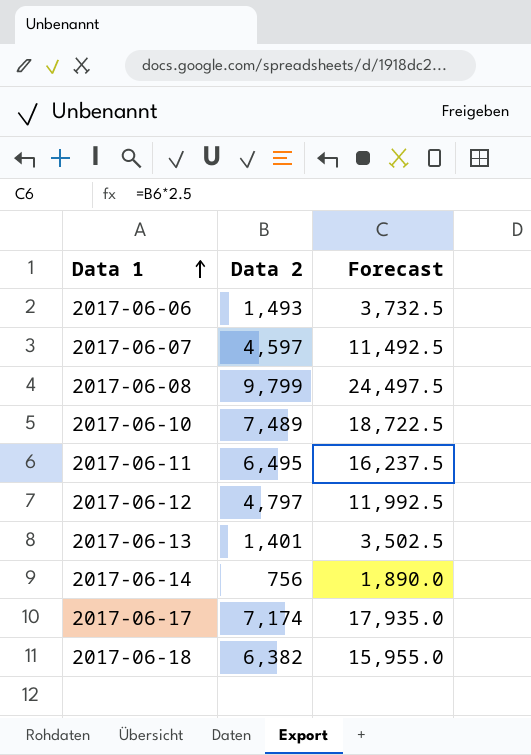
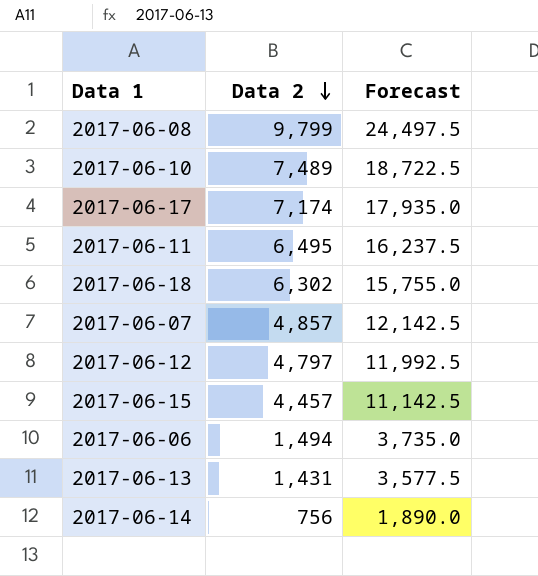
row order: Data 1 ascending -> Data 2 descending
2017-06-18 | Data 2: 6,382 -> 6,302
2017-06-18 | Forecast: 15,955.0 -> 15,755.0
2017-06-07 | Data 2: 4,597 -> 4,857
2017-06-07 | Forecast: 11,492.5 -> 12,142.5
row 2017-06-15: none -> 4,457 | 11,142.5
2017-06-06 | Data 2: 1,493 -> 1,494
2017-06-06 | Forecast: 3,732.5 -> 3,735.0
2017-06-13 | Data 2: 1,401 -> 1,431
2017-06-13 | Forecast: 3,502.5 -> 3,577.5

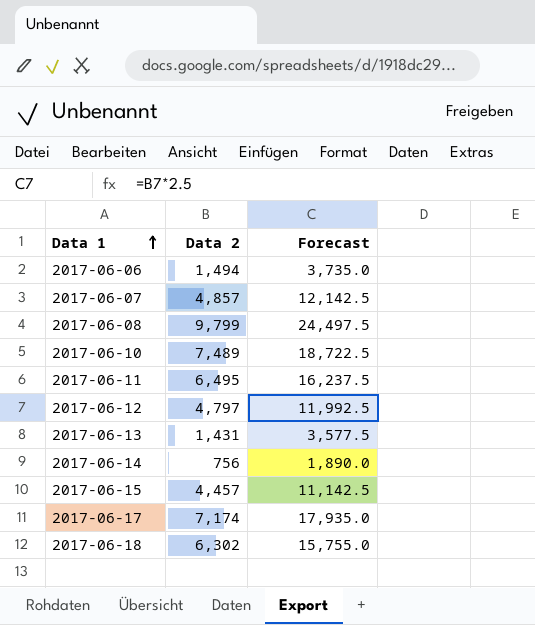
row order: Data 2 descending -> Data 1 ascending

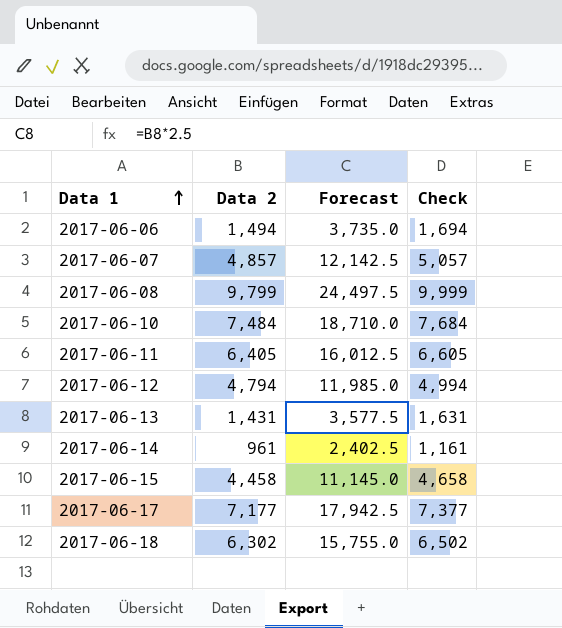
column Check | formula: none -> [Data 2] + 200
2017-06-10 | Data 2: 7,489 -> 7,484
2017-06-10 | Forecast: 18,722.5 -> 18,710.0
2017-06-11 | Data 2: 6,495 -> 6,405
2017-06-11 | Forecast: 16,237.5 -> 16,012.5
2017-06-12 | Data 2: 4,797 -> 4,794
2017-06-12 | Forecast: 11,992.5 -> 11,985.0
2017-06-14 | Data 2: 756 -> 961
2017-06-14 | Forecast: 1,890.0 -> 2,402.5
2017-06-15 | Data 2: 4,457 -> 4,458
2017-06-15 | Forecast: 11,142.5 -> 11,145.0
2017-06-17 | Data 2: 7,174 -> 7,177
2017-06-17 | Forecast: 17,935.0 -> 17,942.5

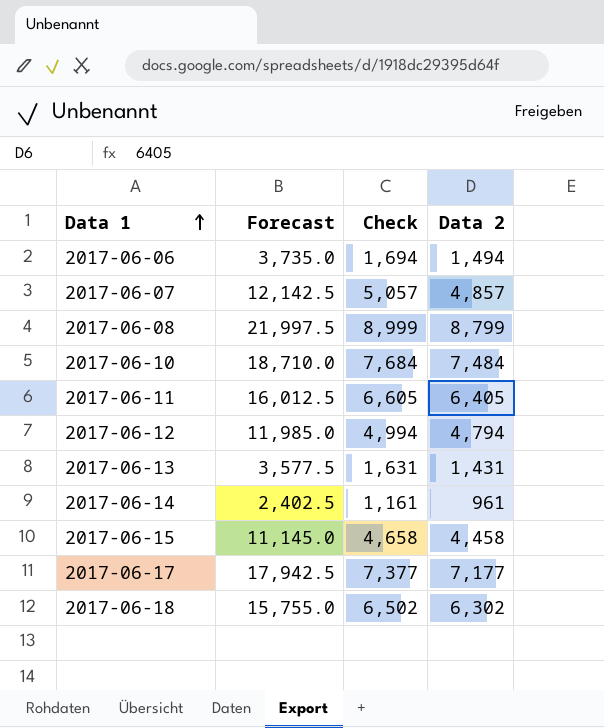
column Data 2 | position: 2 -> 4
2017-06-08 | Forecast: 24,497.5 -> 21,997.5
2017-06-08 | Check: 9,999 -> 8,999
2017-06-08 | Data 2: 9,799 -> 8,799

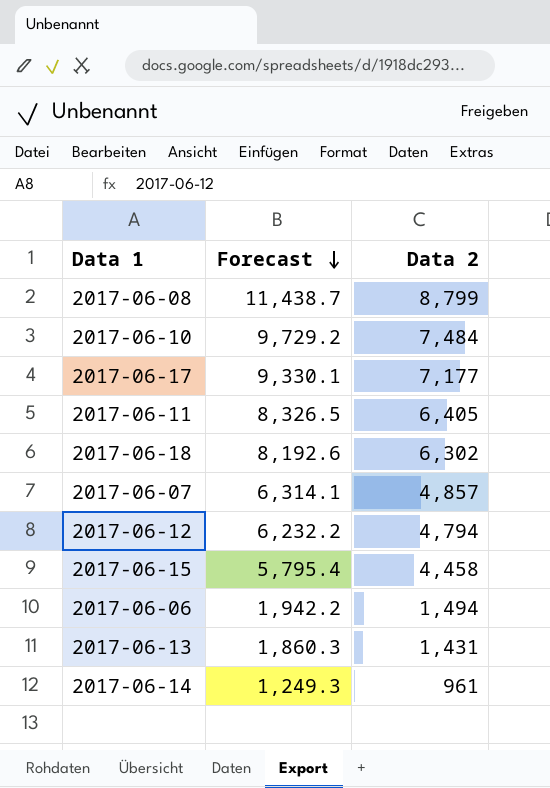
row order: Data 1 ascending -> Forecast descending
column Check | formula: [Data 2] + 200 -> none
column Forecast | formula: [Data 2] * 2.5 -> [Data 2] * 1.3

